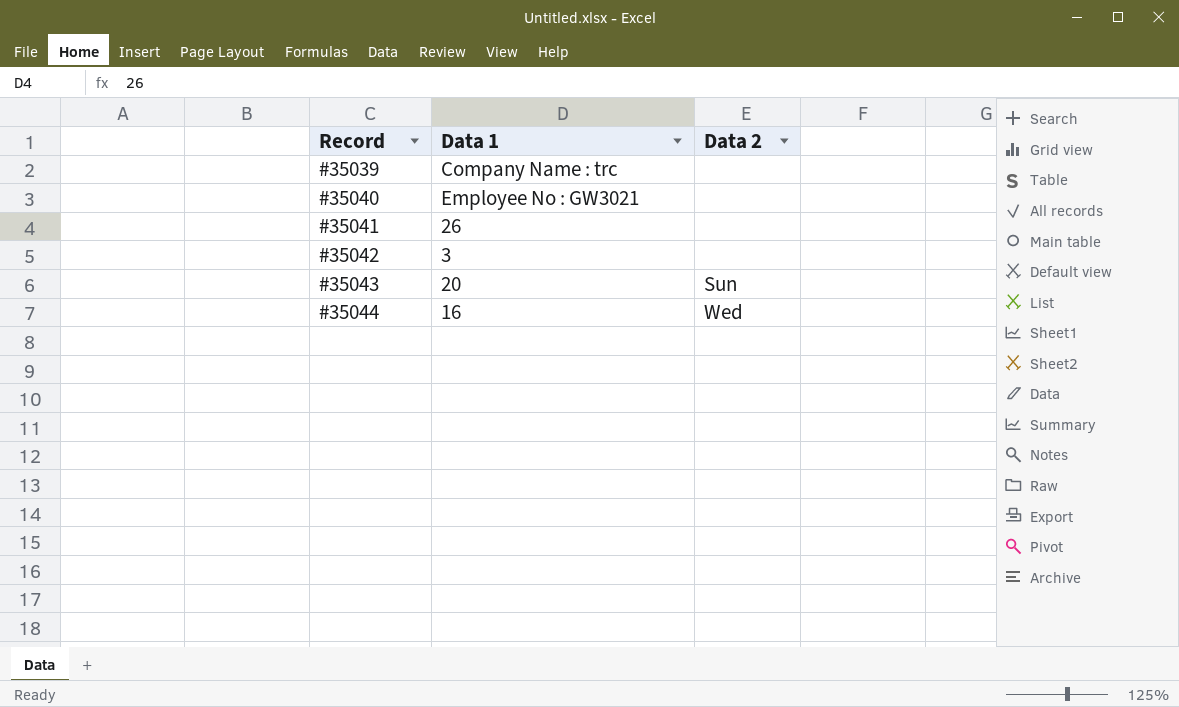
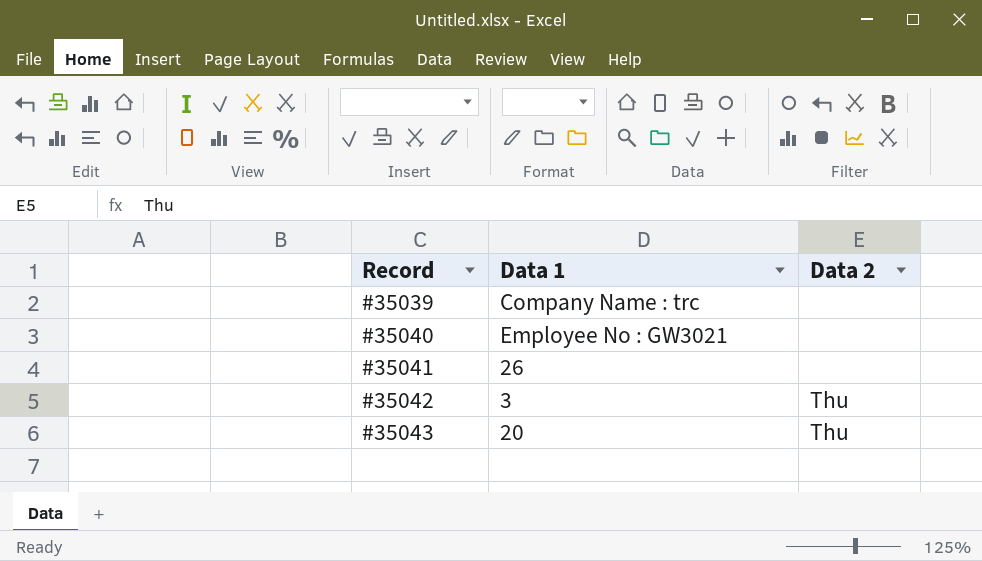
row #35044: 16 | Wed -> none
#35042 | Data 2: none -> Thu
#35043 | Data 2: Sun -> Thu

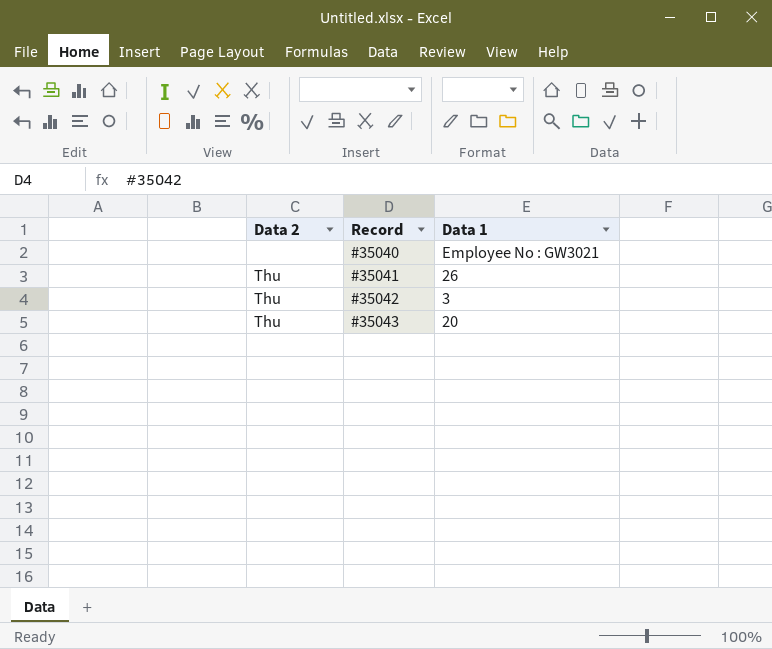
column Data 2 | position: 3 -> 1
row #35039: Company Name : trc | none -> none
#35041 | Data 2: none -> Thu

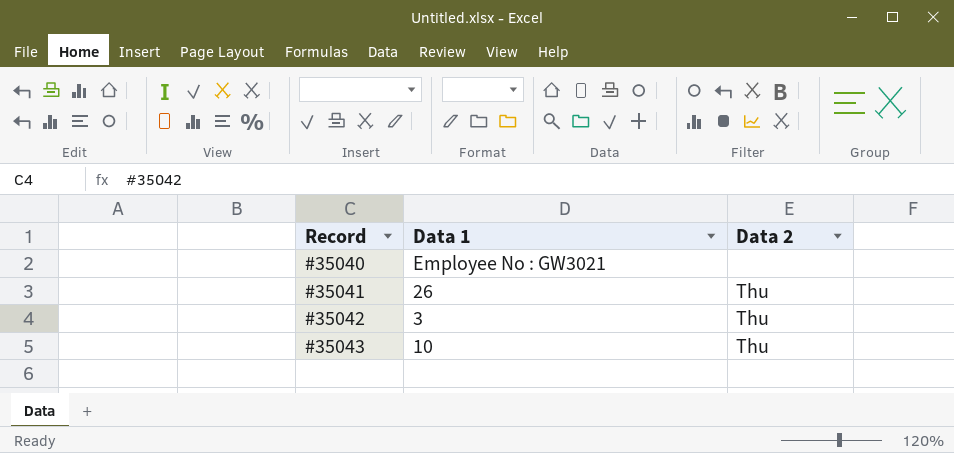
column Data 2 | position: 1 -> 3
#35043 | Data 1: 20 -> 10

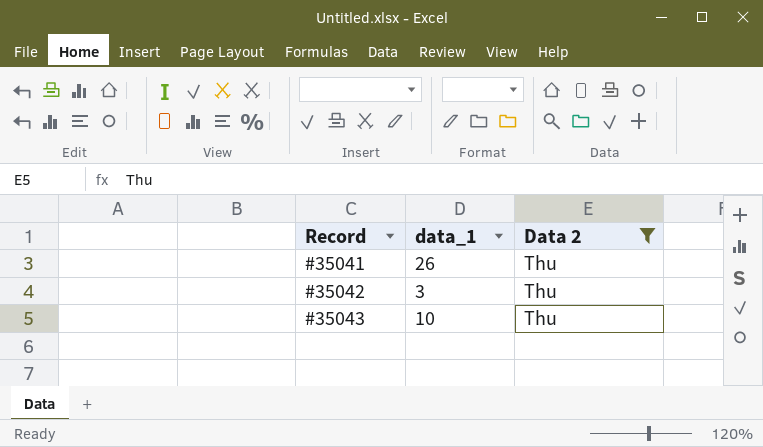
filter: none -> Data 2 = Thu
column name: Data 1 -> data_1

